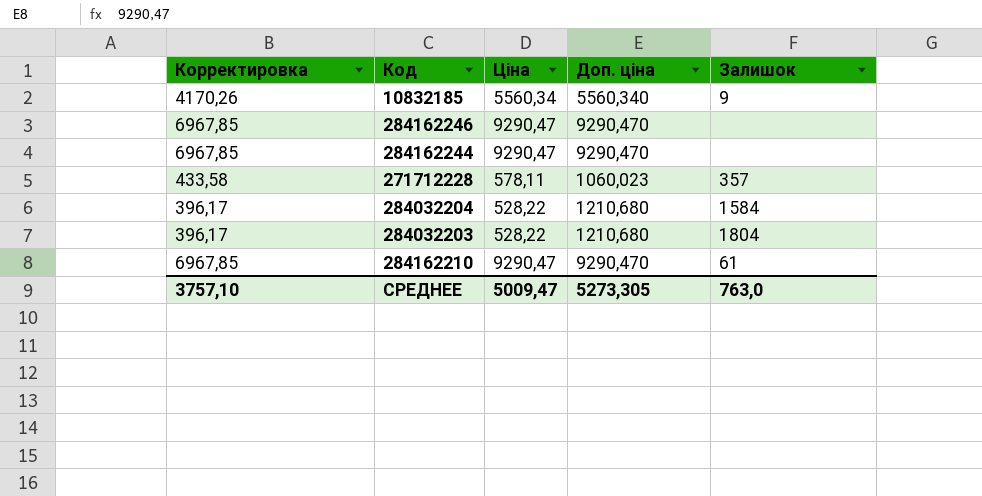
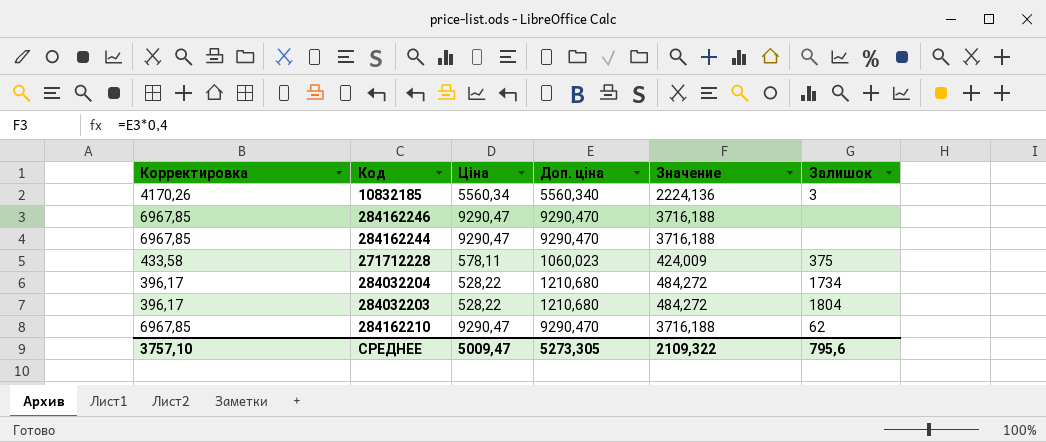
column Значение | formula: none -> [Доп. ціна] * 0,4
10832185 | Залишок: 9 -> 3
271712228 | Залишок: 357 -> 375
284032204 | Залишок: 1584 -> 1734
284162210 | Залишок: 61 -> 62
СРЕДНЕЕ | Залишок: 763,0 -> 795,6

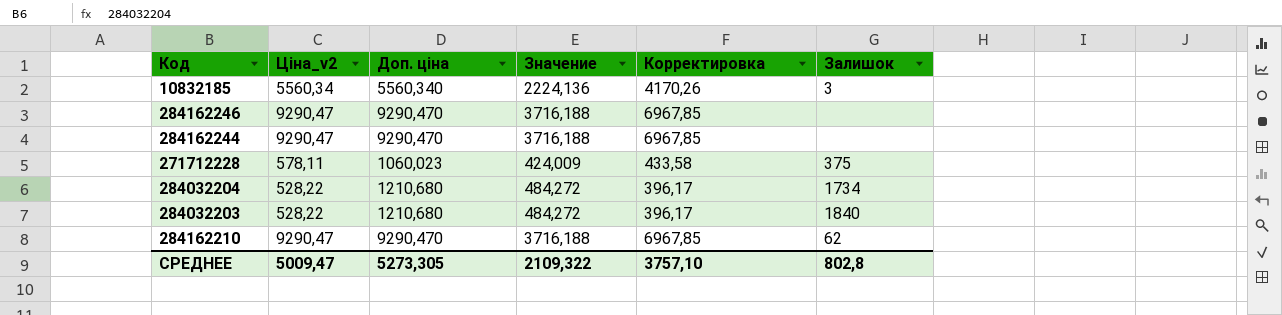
column name: Ціна -> Ціна_v2
column Корректировка | position: 1 -> 5
284032203 | Залишок: 1804 -> 1840
СРЕДНЕЕ | Залишок: 795,6 -> 802,8

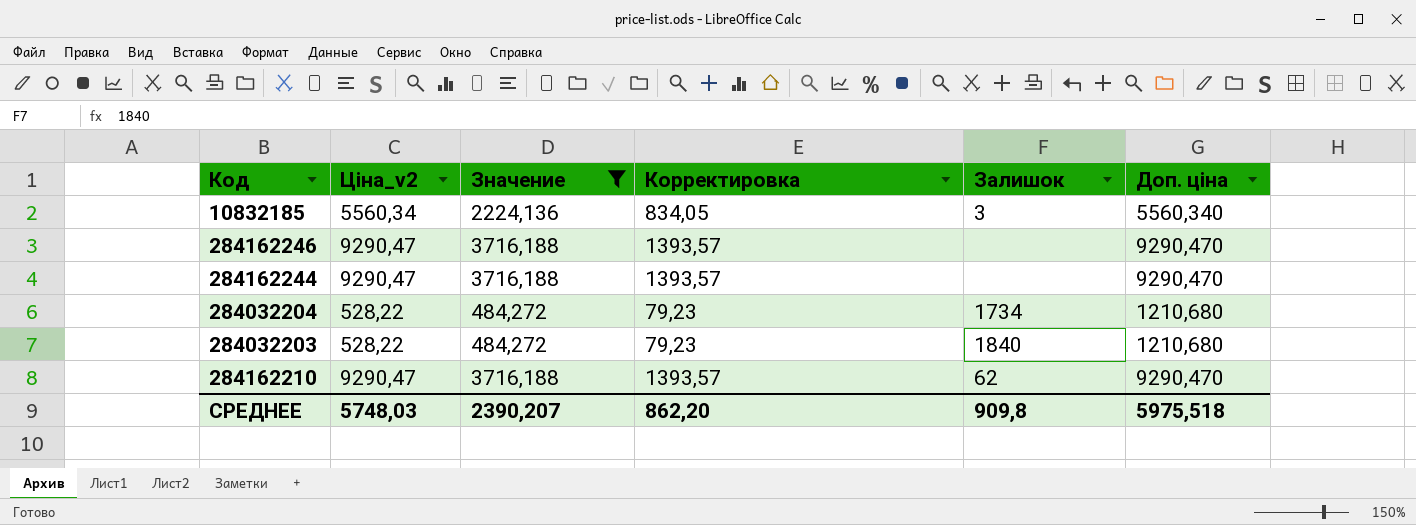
filter: none -> Значение != 424,009
column Корректировка | formula: [Ціна_v2] * 0,75 -> [Ціна_v2] * 0,15
column Доп. ціна | position: 3 -> 6
СРЕДНЕЕ | Ціна_v2: 5009,47 -> 5748,03
СРЕДНЕЕ | Значение: 2109,322 -> 2390,207
СРЕДНЕЕ | Корректировка: 3757,10 -> 862,20
СРЕДНЕЕ | Залишок: 802,8 -> 909,8
СРЕДНЕЕ | Доп. ціна: 5273,305 -> 5975,518

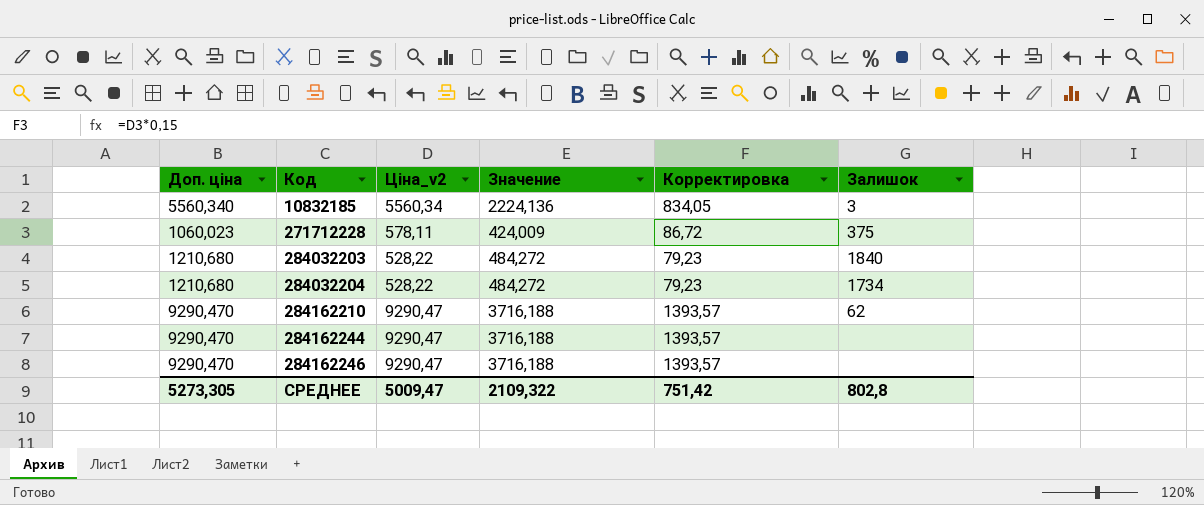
filter: Значение != 424,009 -> none
row order: none -> Код ascending
column Доп. ціна | position: 6 -> 1
СРЕДНЕЕ | Доп. ціна: 5975,518 -> 5273,305
СРЕДНЕЕ | Ціна_v2: 5748,03 -> 5009,47
СРЕДНЕЕ | Значение: 2390,207 -> 2109,322
СРЕДНЕЕ | Корректировка: 862,20 -> 751,42
СРЕДНЕЕ | Залишок: 909,8 -> 802,8

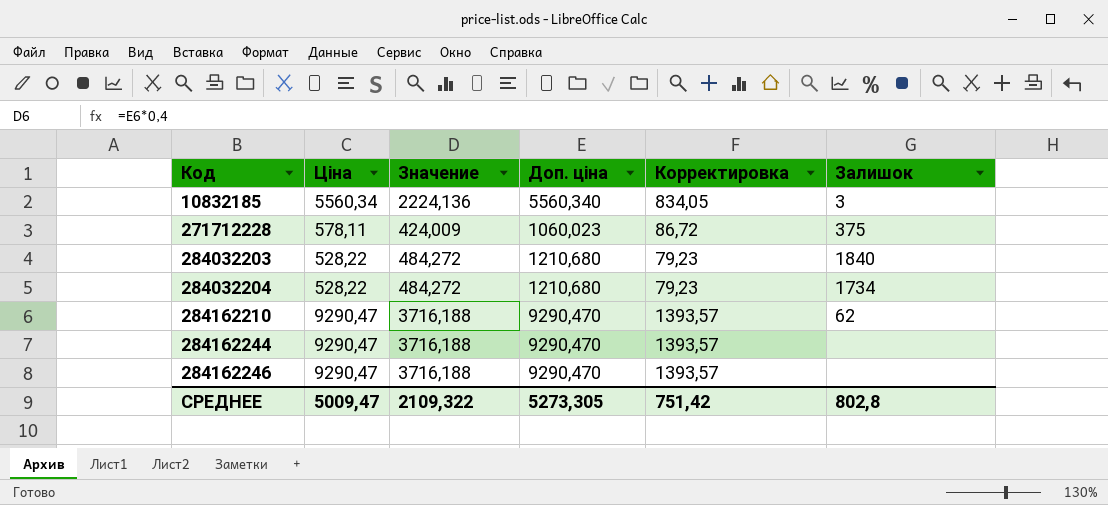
column name: Ціна_v2 -> Ціна
column Доп. ціна | position: 1 -> 4

